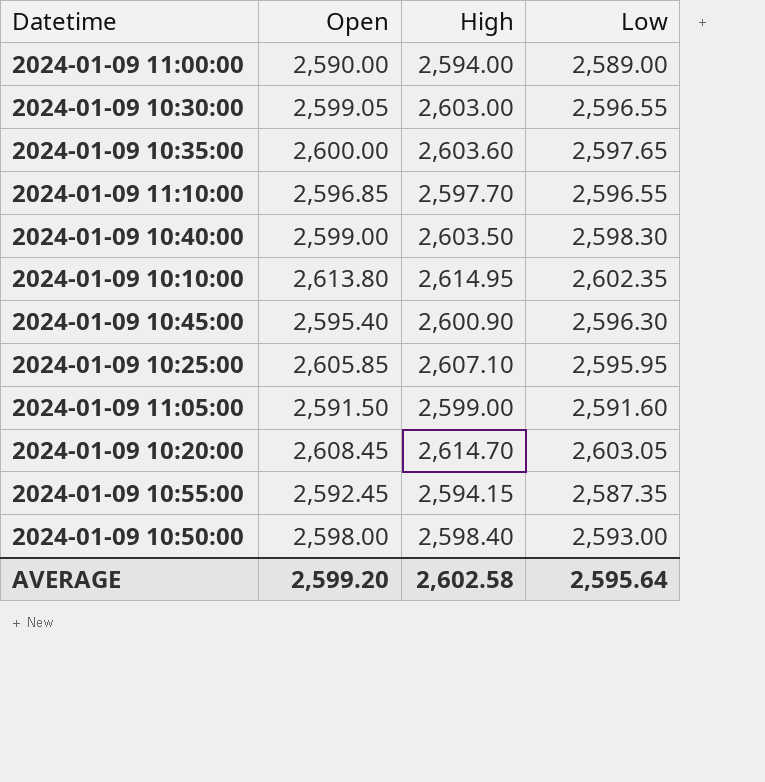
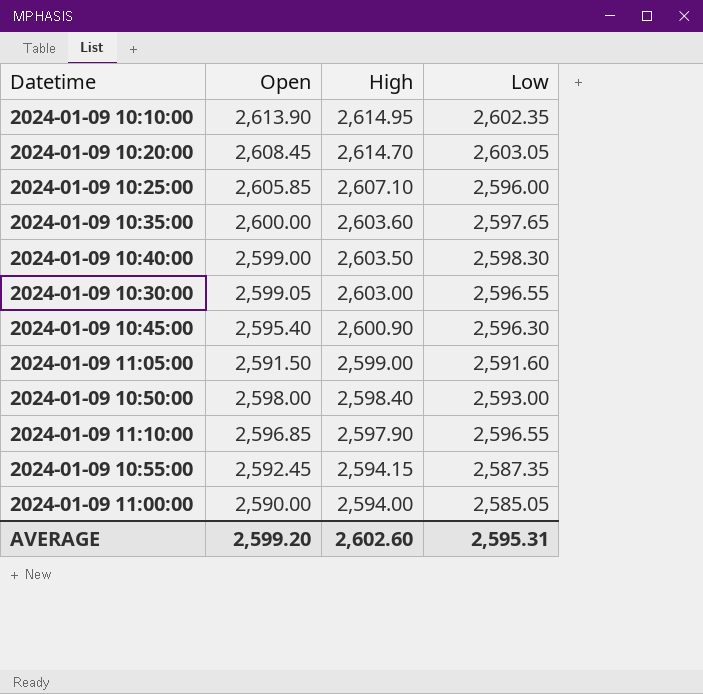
row order: none -> High descending
2024-01-09 10:10:00 | Open: 2,613.80 -> 2,613.90
2024-01-09 10:25:00 | Low: 2,595.95 -> 2,596.00
2024-01-09 11:10:00 | High: 2,597.70 -> 2,597.90
2024-01-09 11:00:00 | Low: 2,589.00 -> 2,585.05
AVERAGE | High: 2,602.58 -> 2,602.60
AVERAGE | Low: 2,595.64 -> 2,595.31

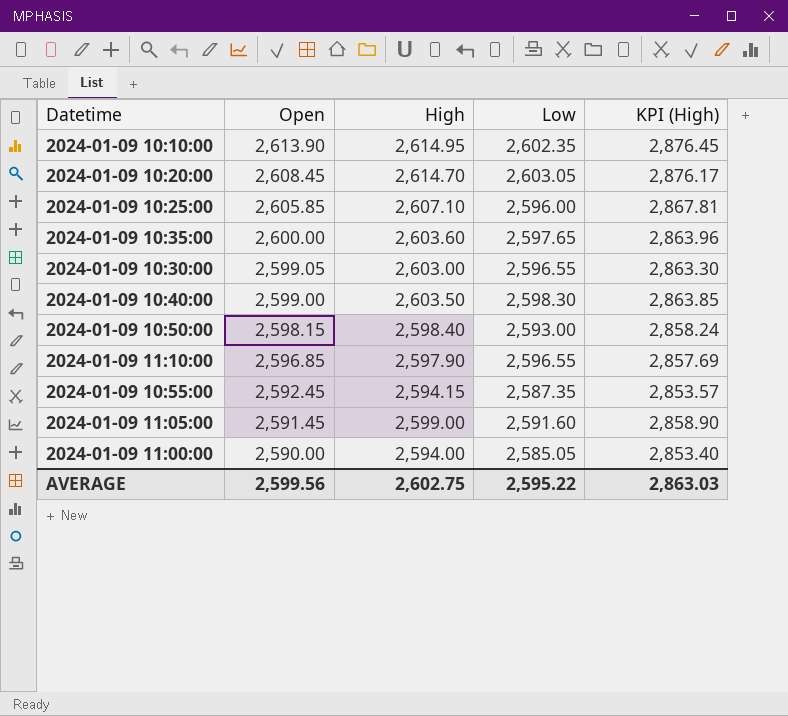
row order: High descending -> Open descending
column KPI (High) | formula: none -> [High] * 1.1
row 2024-01-09 10:45:00: 2,595.40 | 2,600.90 | 2,596.30 -> none
2024-01-09 10:50:00 | Open: 2,598.00 -> 2,598.15
2024-01-09 11:05:00 | Open: 2,591.50 -> 2,591.45
AVERAGE | Open: 2,599.20 -> 2,599.56
AVERAGE | High: 2,602.60 -> 2,602.75
AVERAGE | Low: 2,595.31 -> 2,595.22

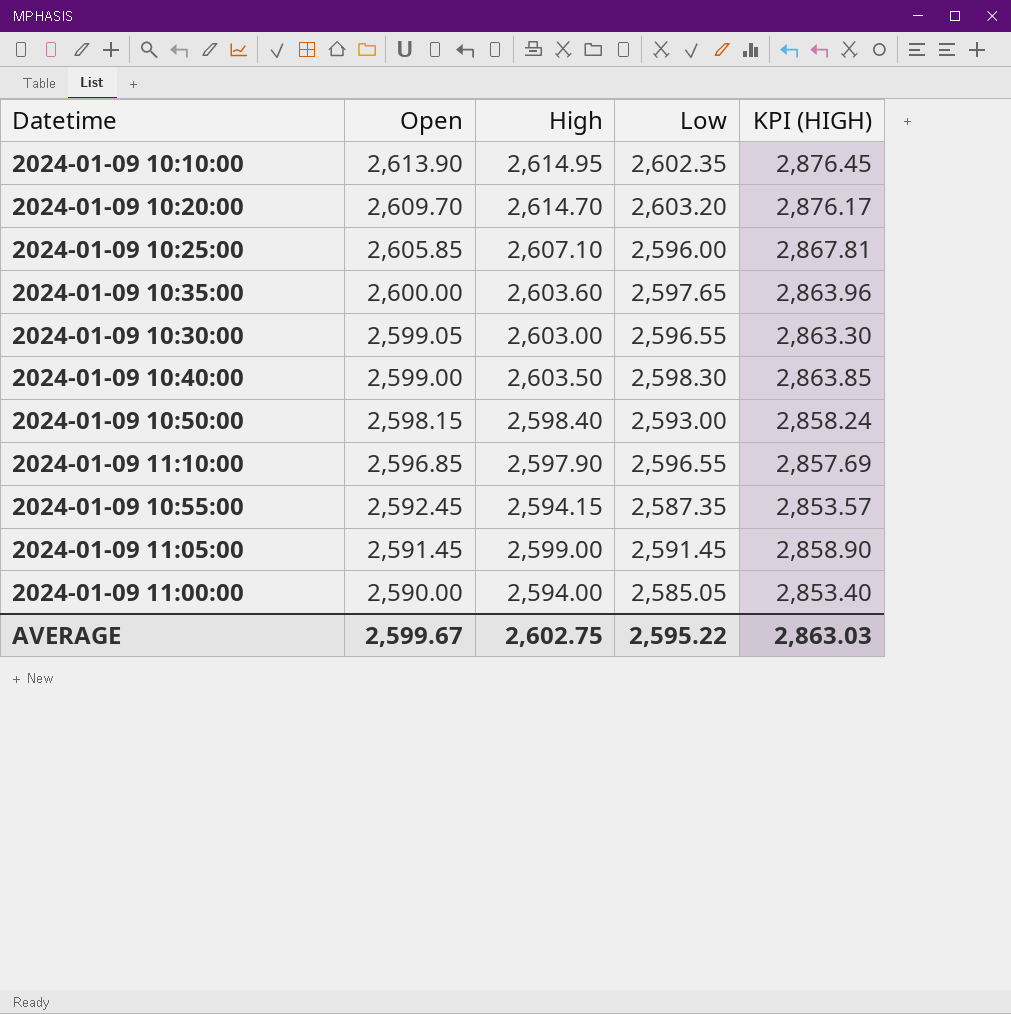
column name: KPI (High) -> KPI (HIGH)
2024-01-09 10:20:00 | Open: 2,608.45 -> 2,609.70
2024-01-09 10:20:00 | Low: 2,603.05 -> 2,603.20
2024-01-09 11:05:00 | Low: 2,591.60 -> 2,591.45
AVERAGE | Open: 2,599.56 -> 2,599.67

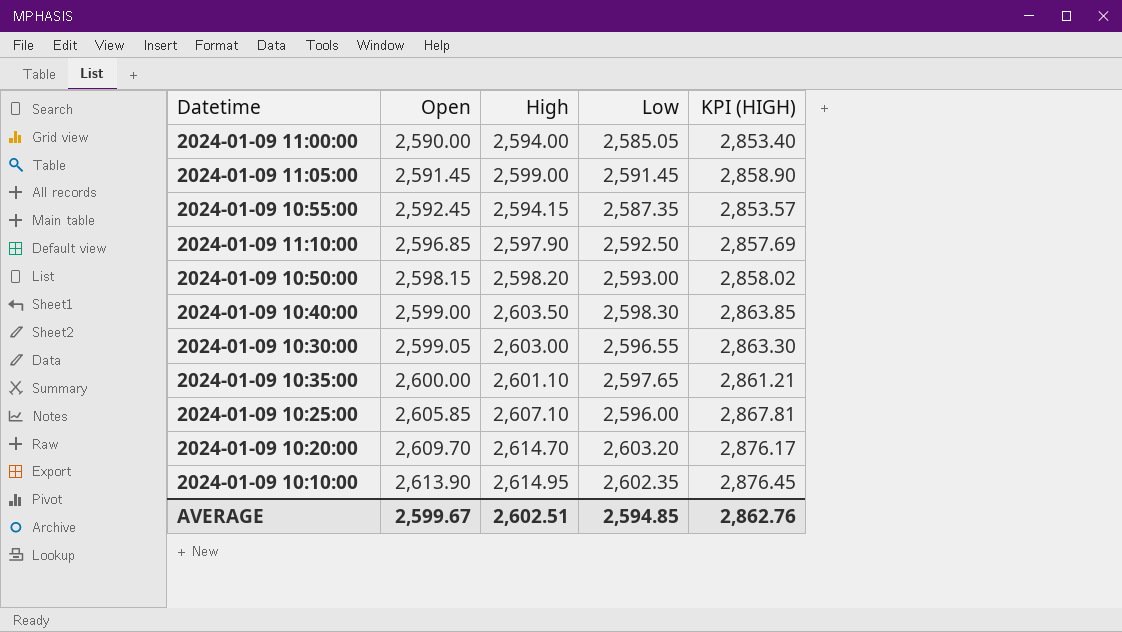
row order: Open descending -> Open ascending
2024-01-09 11:10:00 | Low: 2,596.55 -> 2,592.50
2024-01-09 10:50:00 | High: 2,598.40 -> 2,598.20
2024-01-09 10:50:00 | KPI (HIGH): 2,858.24 -> 2,858.02
2024-01-09 10:35:00 | High: 2,603.60 -> 2,601.10
2024-01-09 10:35:00 | KPI (HIGH): 2,863.96 -> 2,861.21
AVERAGE | High: 2,602.75 -> 2,602.51
AVERAGE | Low: 2,595.22 -> 2,594.85
AVERAGE | KPI (HIGH): 2,863.03 -> 2,862.76

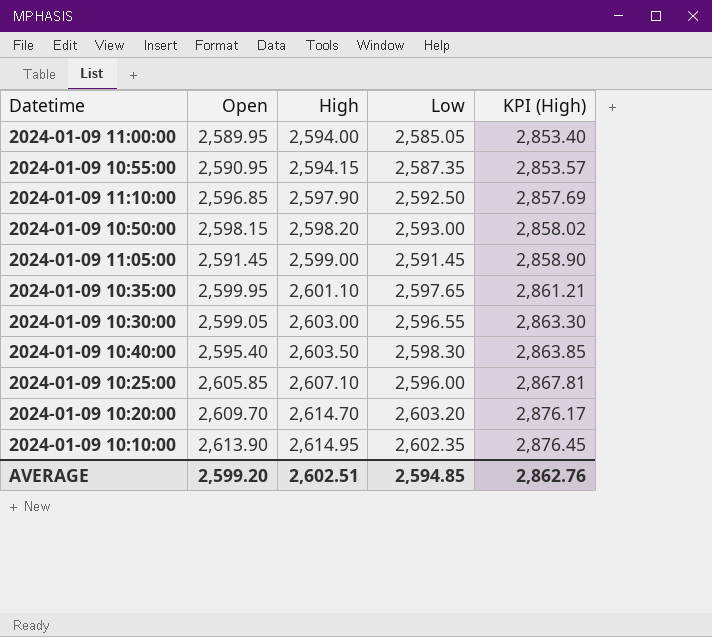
row order: Open ascending -> High ascending
column name: KPI (HIGH) -> KPI (High)
2024-01-09 11:00:00 | Open: 2,590.00 -> 2,589.95
2024-01-09 10:55:00 | Open: 2,592.45 -> 2,590.95
2024-01-09 10:35:00 | Open: 2,600.00 -> 2,599.95
2024-01-09 10:40:00 | Open: 2,599.00 -> 2,595.40
AVERAGE | Open: 2,599.67 -> 2,599.20

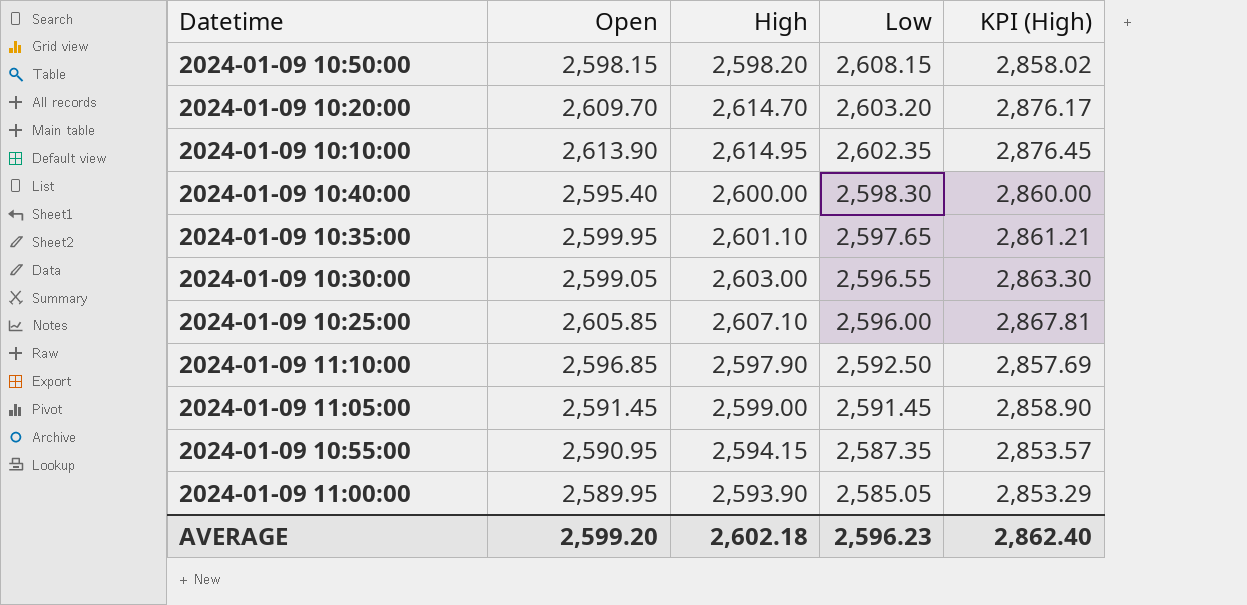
row order: High ascending -> Low descending
2024-01-09 10:50:00 | Low: 2,593.00 -> 2,608.15
2024-01-09 10:40:00 | High: 2,603.50 -> 2,600.00
2024-01-09 10:40:00 | KPI (High): 2,863.85 -> 2,860.00
2024-01-09 11:00:00 | High: 2,594.00 -> 2,593.90
2024-01-09 11:00:00 | KPI (High): 2,853.40 -> 2,853.29
AVERAGE | High: 2,602.51 -> 2,602.18
AVERAGE | Low: 2,594.85 -> 2,596.23
AVERAGE | KPI (High): 2,862.76 -> 2,862.40

